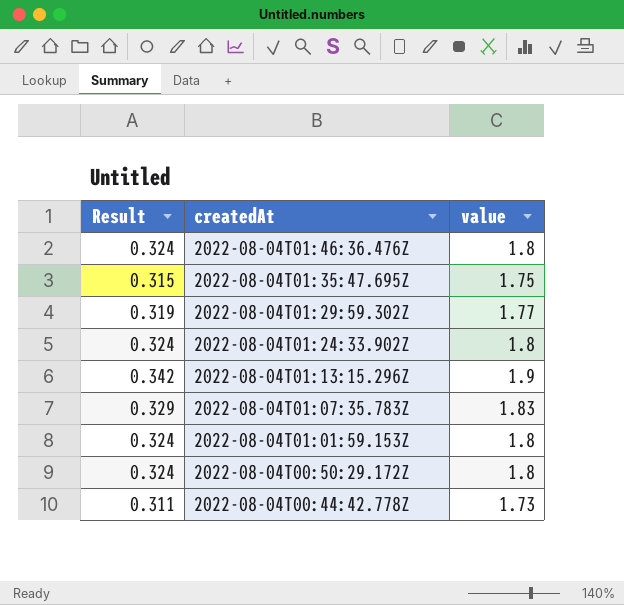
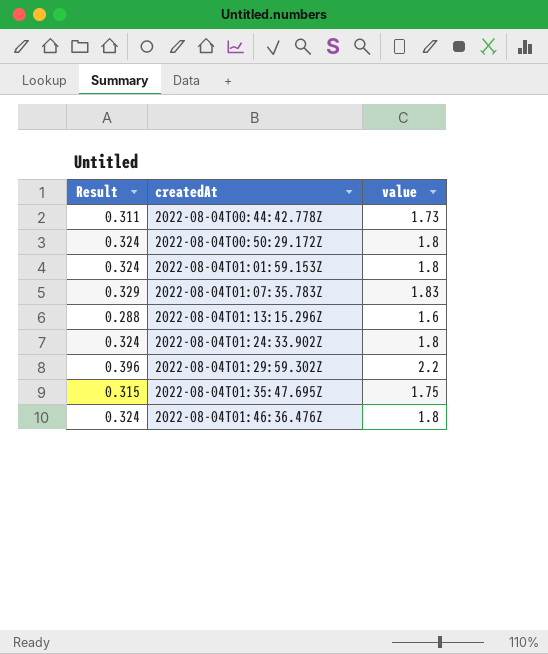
row order: createdAt descending -> createdAt ascending
2022-08-04T01:13:15.296Z | Result: 0.342 -> 0.288
2022-08-04T01:13:15.296Z | value: 1.9 -> 1.6
2022-08-04T01:29:59.302Z | Result: 0.319 -> 0.396
2022-08-04T01:29:59.302Z | value: 1.77 -> 2.2

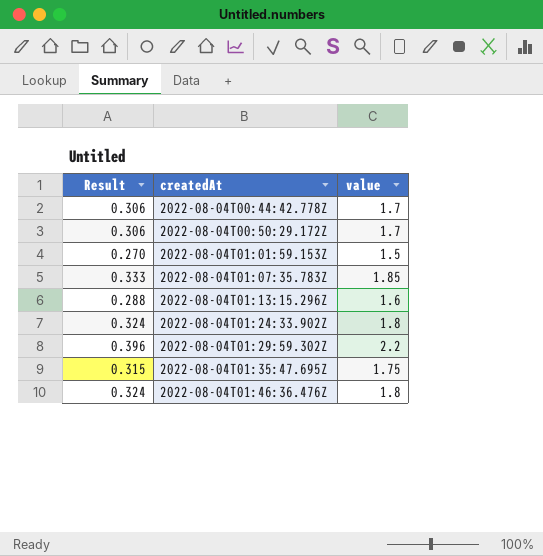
2022-08-04T00:44:42.778Z | Result: 0.311 -> 0.306
2022-08-04T00:44:42.778Z | value: 1.73 -> 1.7
2022-08-04T00:50:29.172Z | Result: 0.324 -> 0.306
2022-08-04T00:50:29.172Z | value: 1.8 -> 1.7
2022-08-04T01:01:59.153Z | Result: 0.324 -> 0.270
2022-08-04T01:01:59.153Z | value: 1.8 -> 1.5
2022-08-04T01:07:35.783Z | Result: 0.329 -> 0.333
2022-08-04T01:07:35.783Z | value: 1.83 -> 1.85

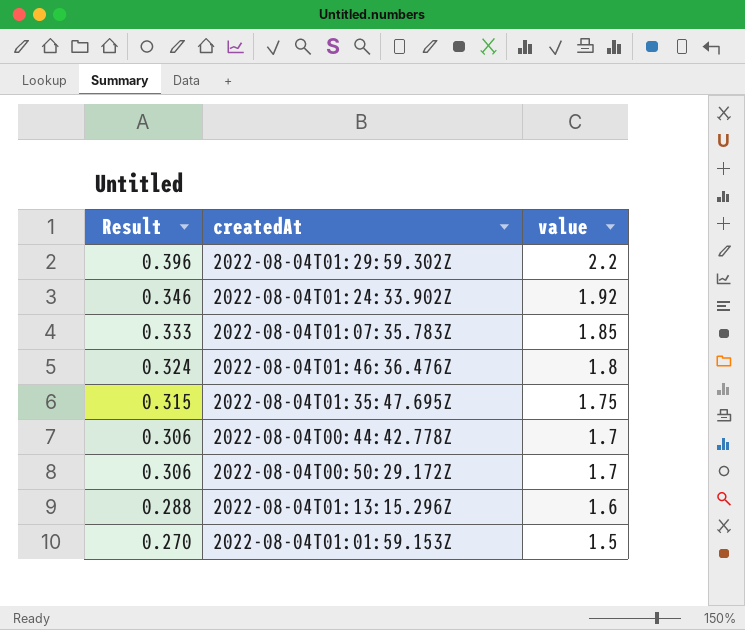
row order: createdAt ascending -> Result descending
2022-08-04T01:24:33.902Z | Result: 0.324 -> 0.346
2022-08-04T01:24:33.902Z | value: 1.8 -> 1.92

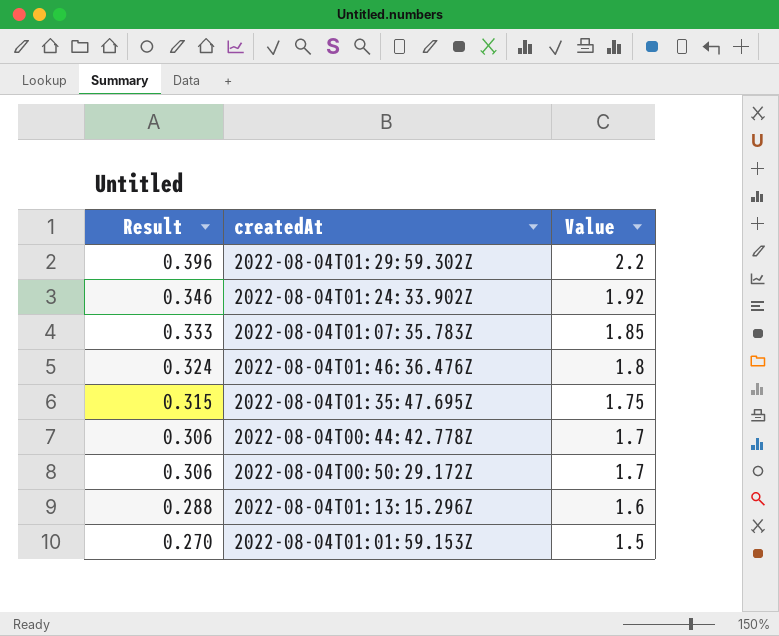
column name: value -> Value

